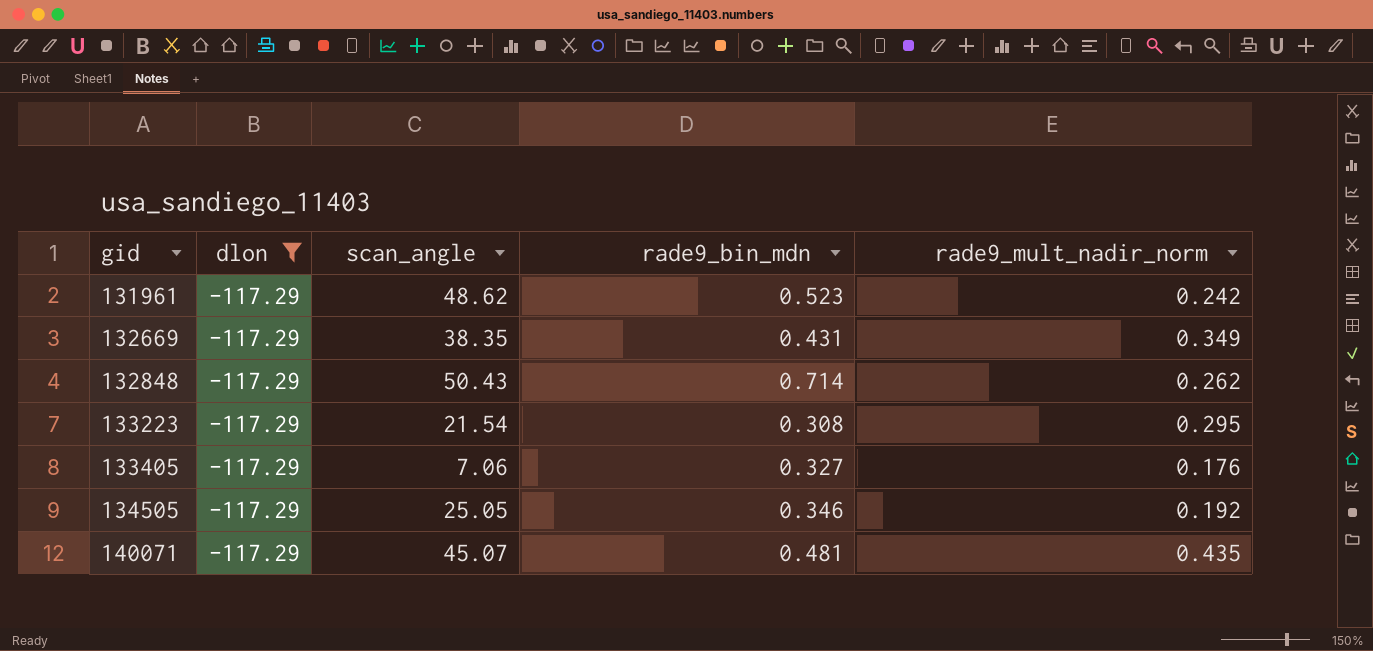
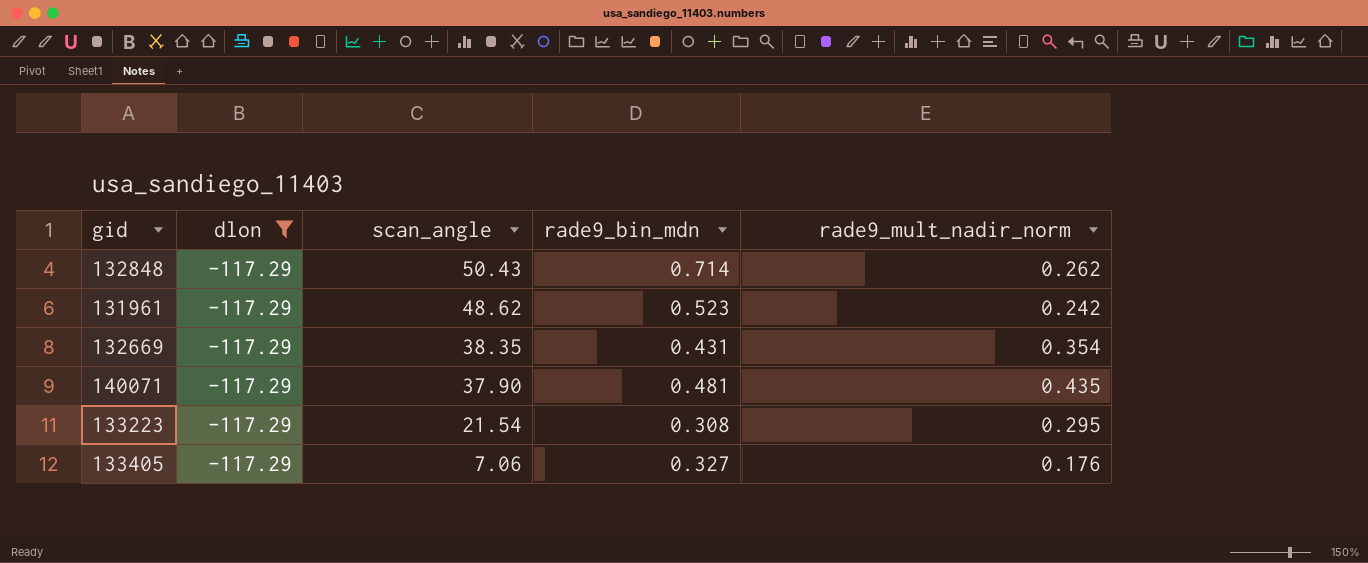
row order: gid ascending -> scan_angle descending
row 134505: -117.29 | 25.05 | 0.346 | 0.192 -> none
132669 | rade9_mult_nadir_norm: 0.349 -> 0.354
140071 | scan_angle: 45.07 -> 37.90

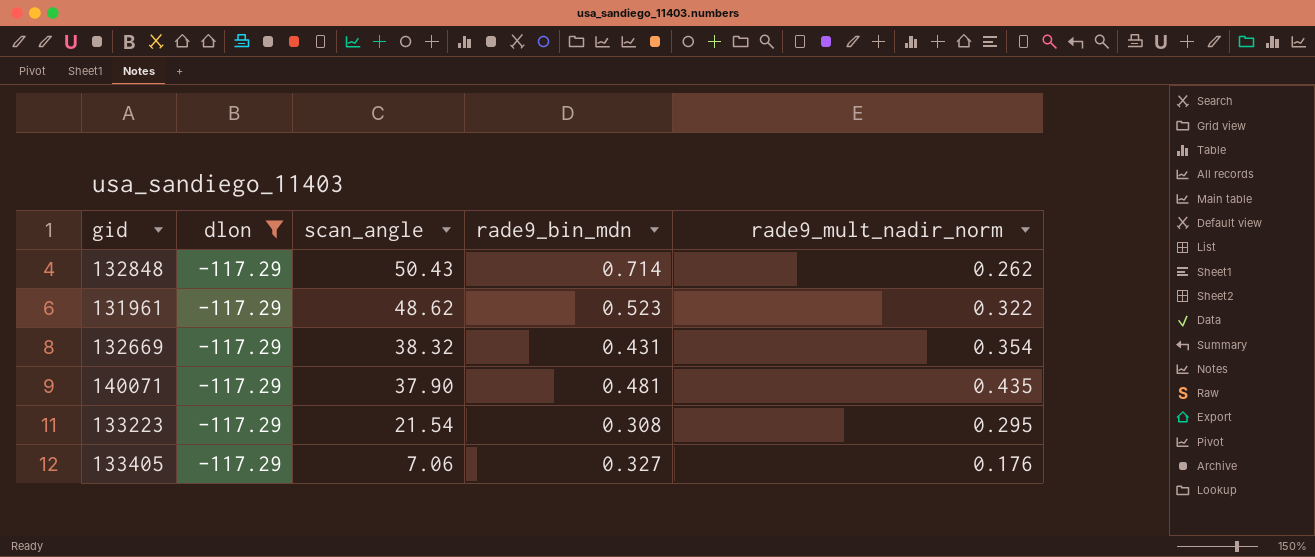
131961 | rade9_mult_nadir_norm: 0.242 -> 0.322
132669 | scan_angle: 38.35 -> 38.32

